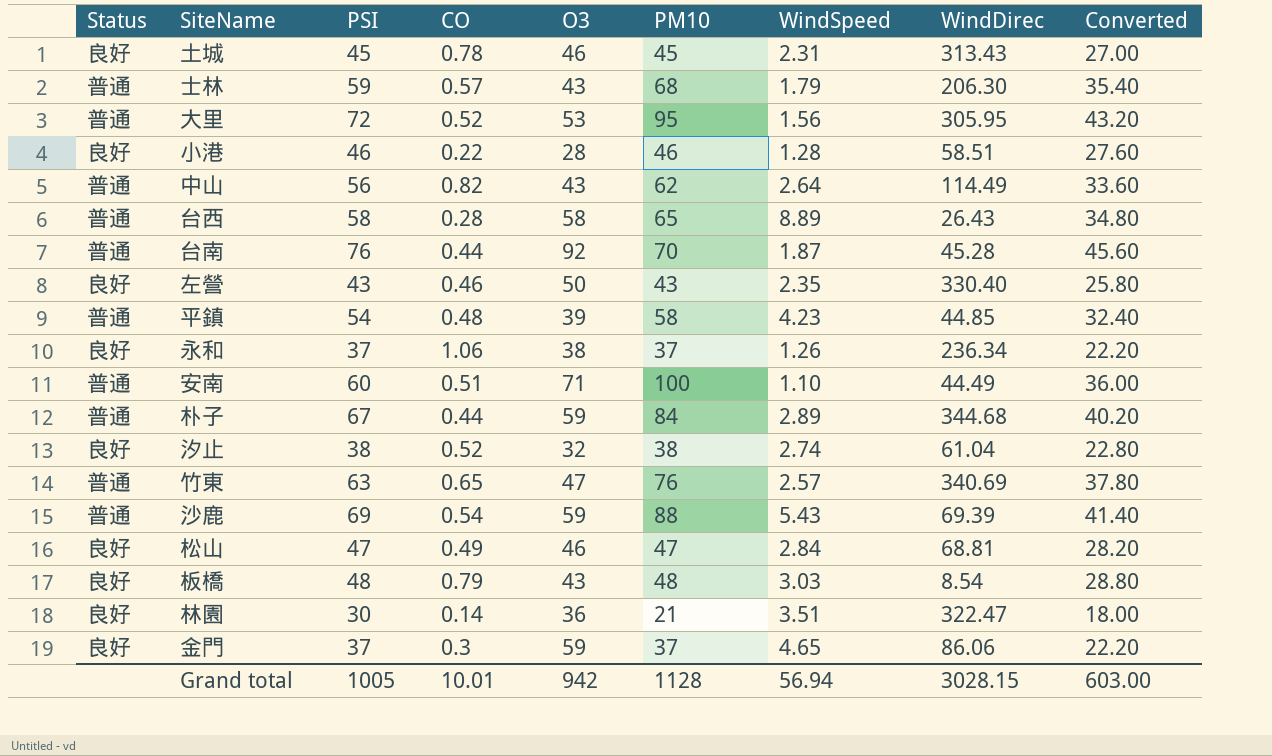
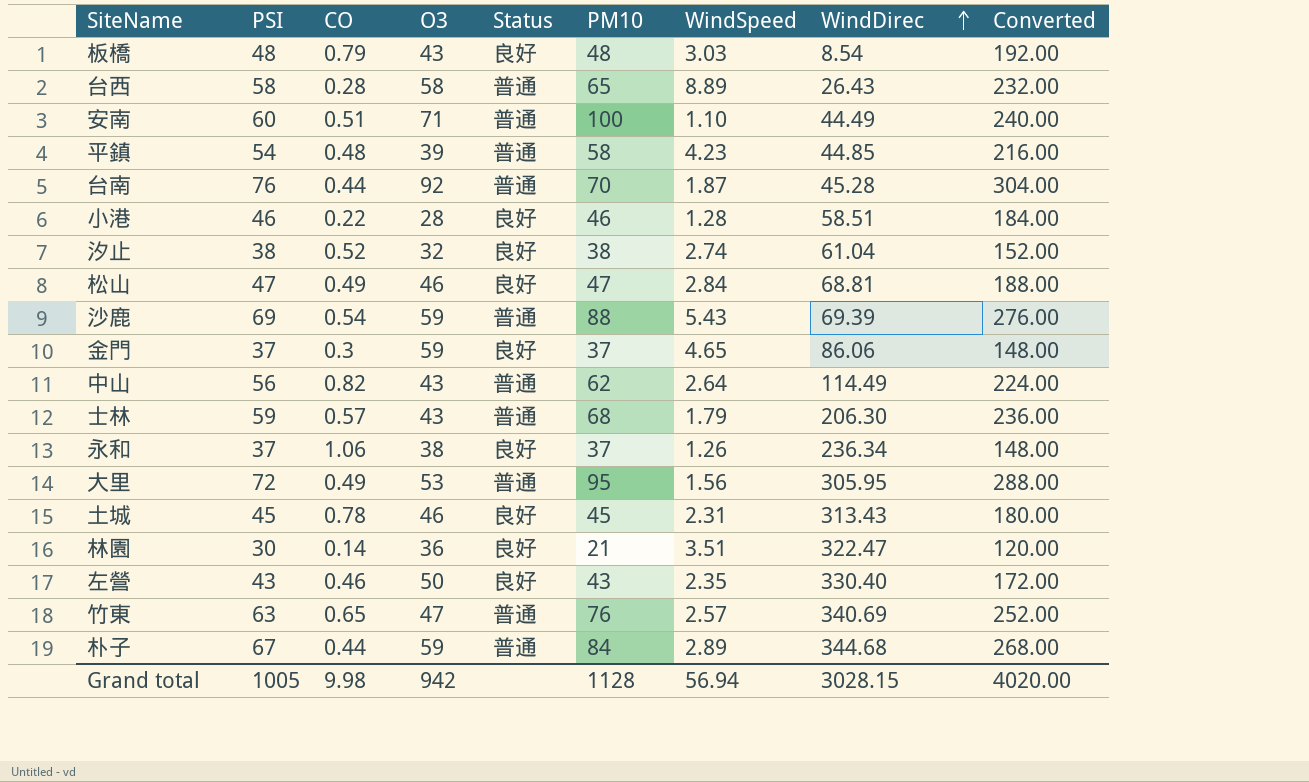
row order: none -> WindDirec ascending
column Status | position: 1 -> 5
column Converted | formula: [PSI] * 0.6 -> [PSI] * 4
大里 | CO: 0.52 -> 0.49
Grand total | CO: 10.01 -> 9.98
Grand total | Converted: 603.00 -> 4020.00

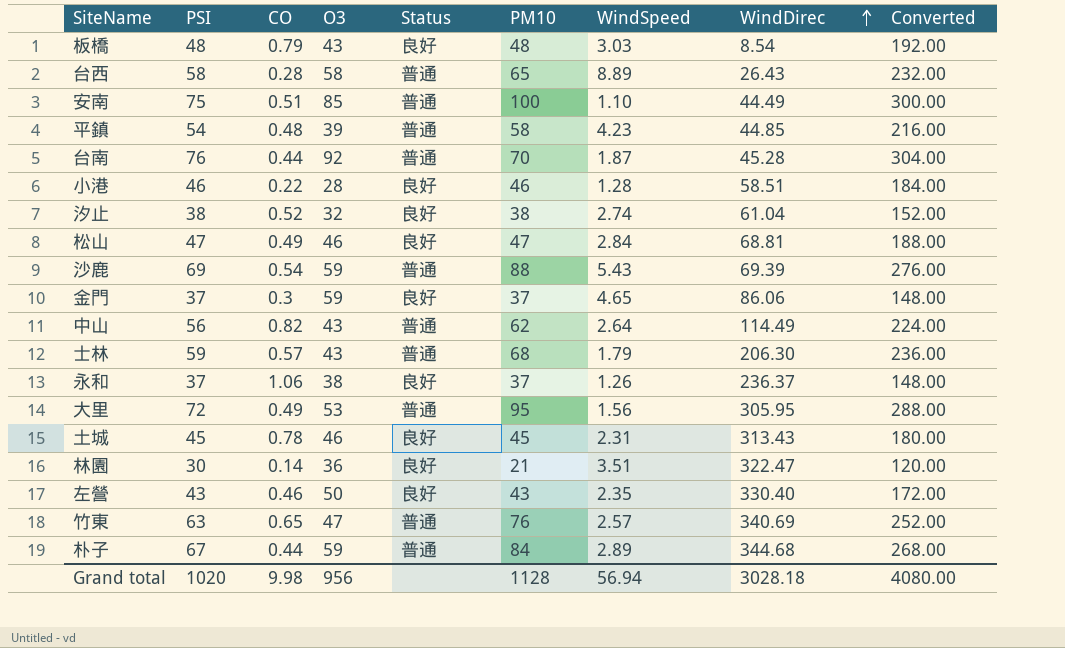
安南 | PSI: 60 -> 75
安南 | O3: 71 -> 85
安南 | Converted: 240.00 -> 300.00
永和 | WindDirec: 236.34 -> 236.37
Grand total | PSI: 1005 -> 1020
Grand total | O3: 942 -> 956
Grand total | WindDirec: 3028.15 -> 3028.18
Grand total | Converted: 4020.00 -> 4080.00

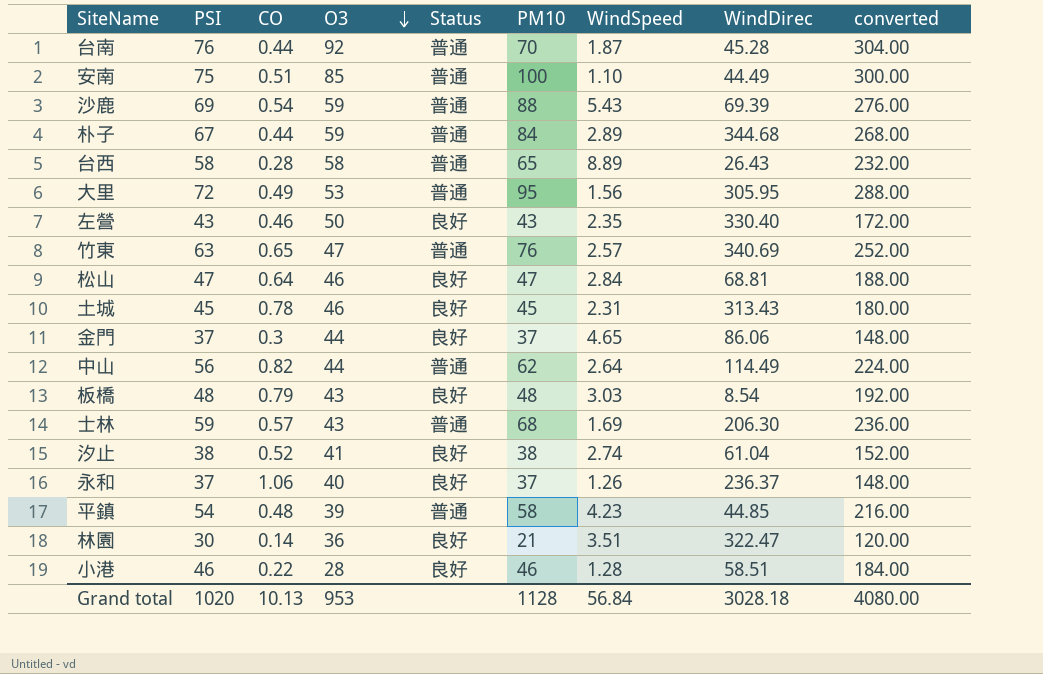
row order: WindDirec ascending -> O3 descending
column name: Converted -> converted
松山 | CO: 0.49 -> 0.64
金門 | O3: 59 -> 44
中山 | O3: 43 -> 44
士林 | WindSpeed: 1.79 -> 1.69
汐止 | O3: 32 -> 41
永和 | O3: 38 -> 40
Grand total | CO: 9.98 -> 10.13
Grand total | O3: 956 -> 953
Grand total | WindSpeed: 56.94 -> 56.84

